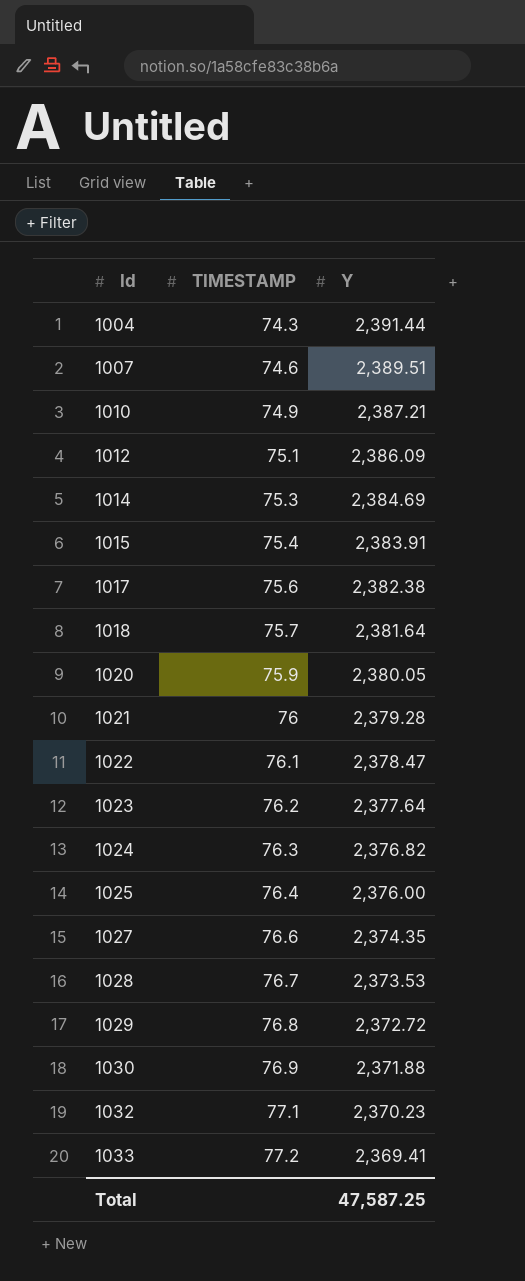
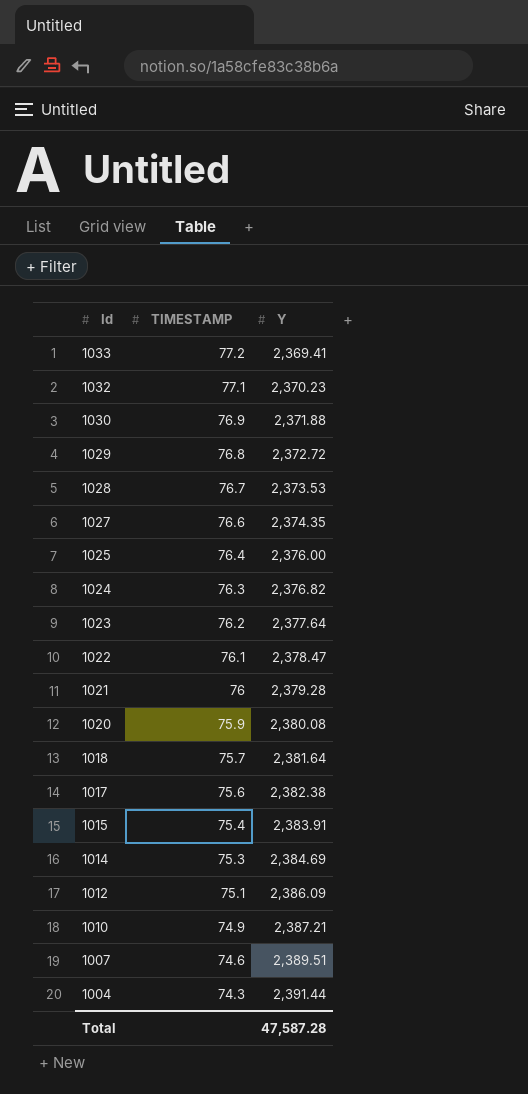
row order: Id ascending -> Id descending
1020 | Y: 2,380.05 -> 2,380.08
Total | Y: 47,587.25 -> 47,587.28

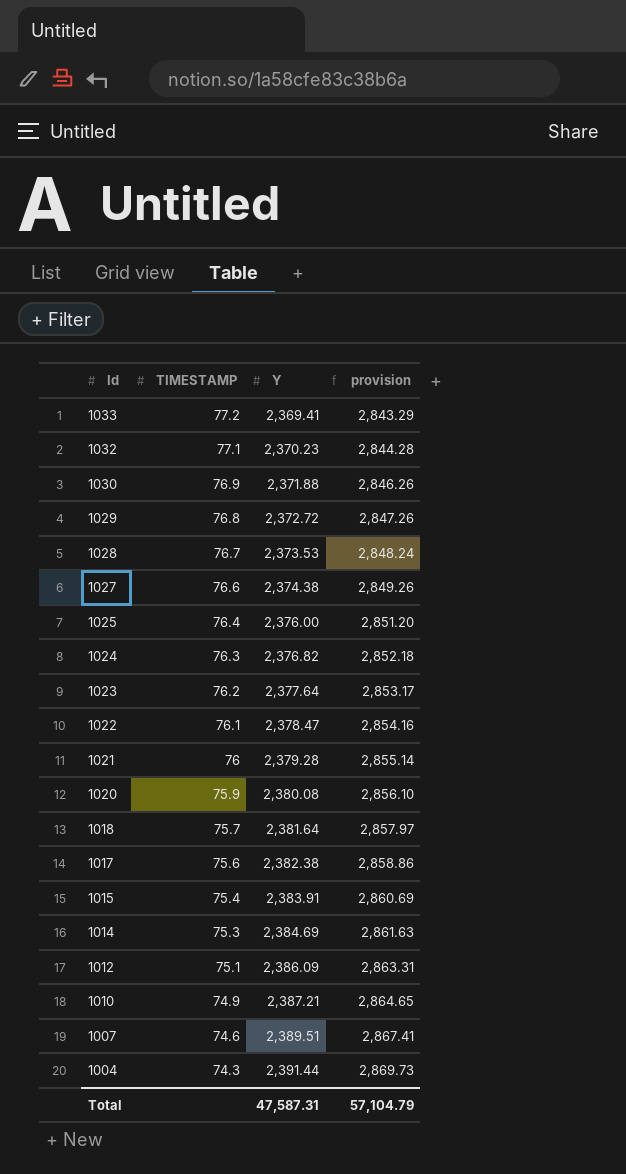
column provision | formula: none -> [Y] * 1.2
1027 | Y: 2,374.35 -> 2,374.38
Total | Y: 47,587.28 -> 47,587.31

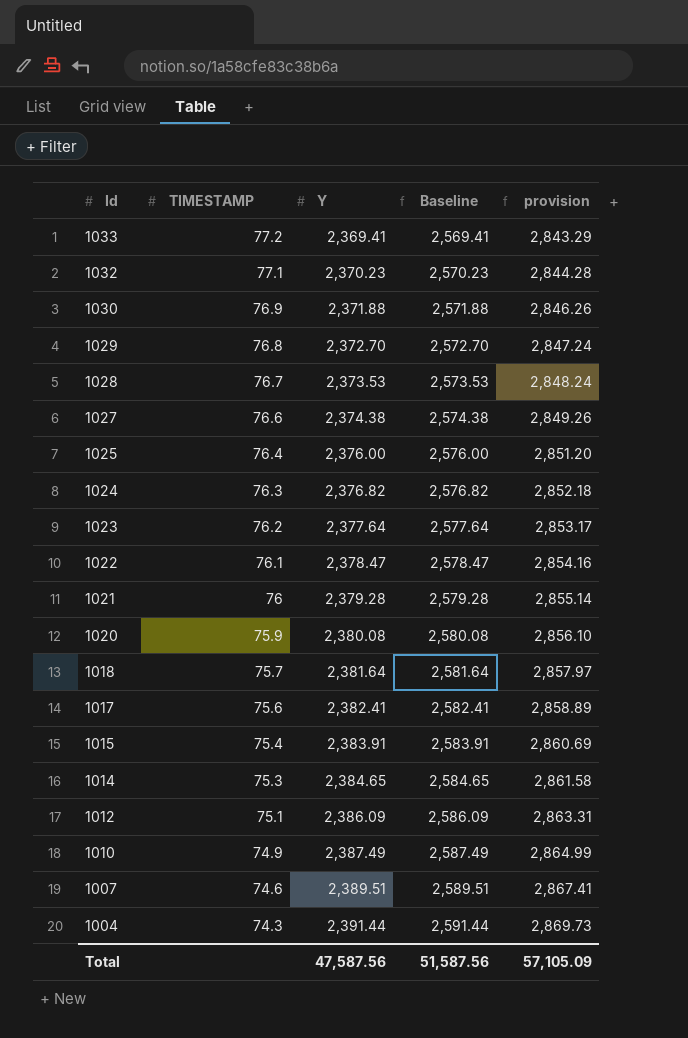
column Baseline | formula: none -> [Y] + 200
1029 | Y: 2,372.72 -> 2,372.70
1029 | provision: 2,847.26 -> 2,847.24
1017 | Y: 2,382.38 -> 2,382.41
1017 | provision: 2,858.86 -> 2,858.89
1014 | Y: 2,384.69 -> 2,384.65
1014 | provision: 2,861.63 -> 2,861.58
1010 | Y: 2,387.21 -> 2,387.49
1010 | provision: 2,864.65 -> 2,864.99
Total | Y: 47,587.31 -> 47,587.56
Total | provision: 57,104.79 -> 57,105.09

